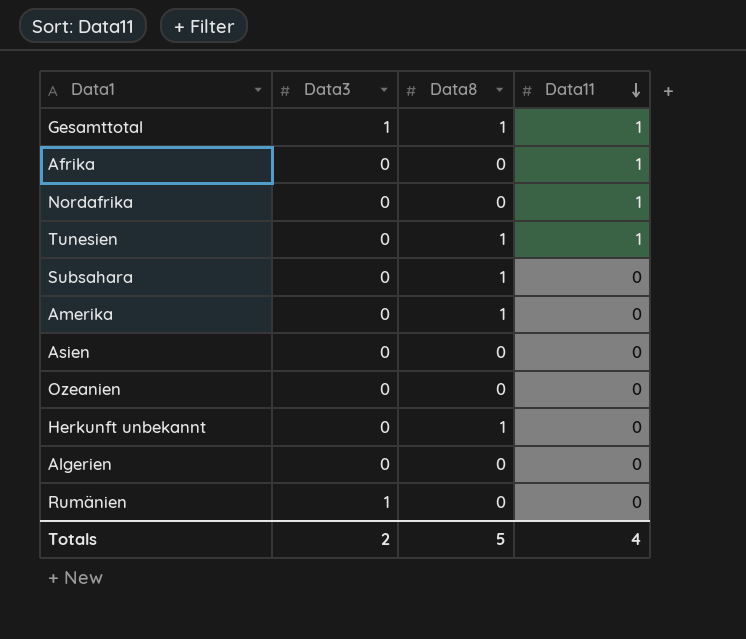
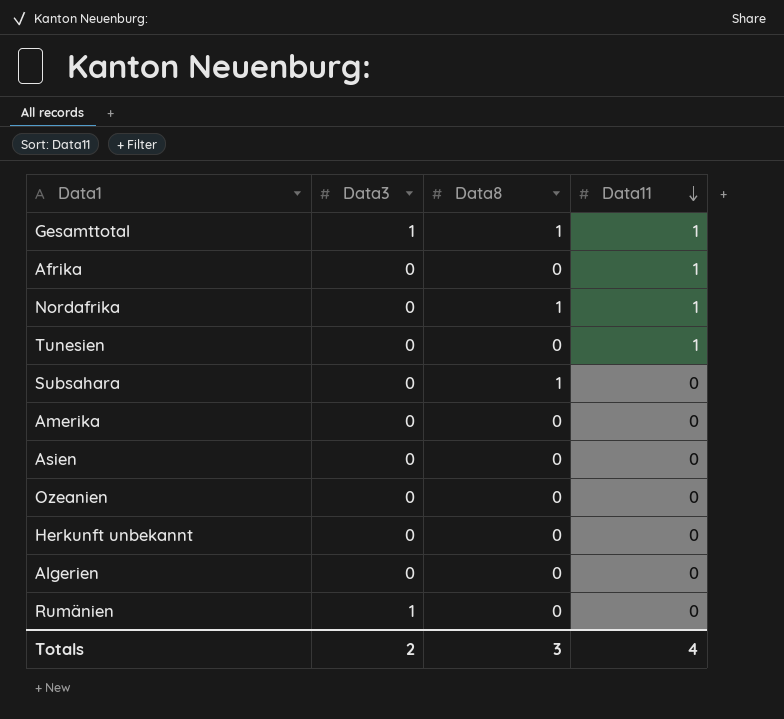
Nordafrika | Data8: 0 -> 1
Tunesien | Data8: 1 -> 0
Amerika | Data8: 1 -> 0
Herkunft unbekannt | Data8: 1 -> 0
Totals | Data8: 5 -> 3

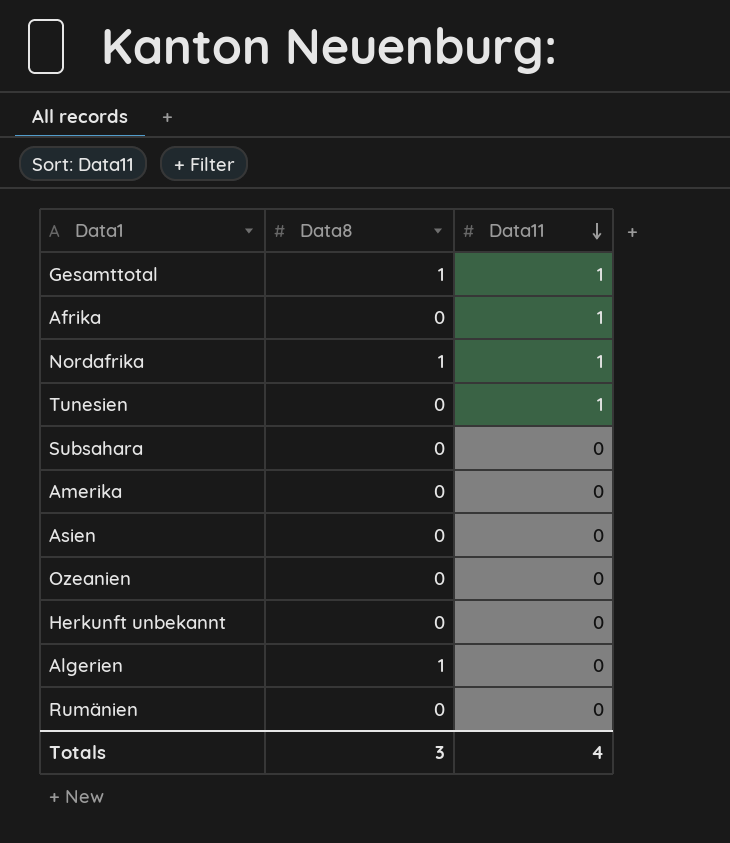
column Data3 | position: 2 -> none
Subsahara | Data8: 1 -> 0
Algerien | Data8: 0 -> 1

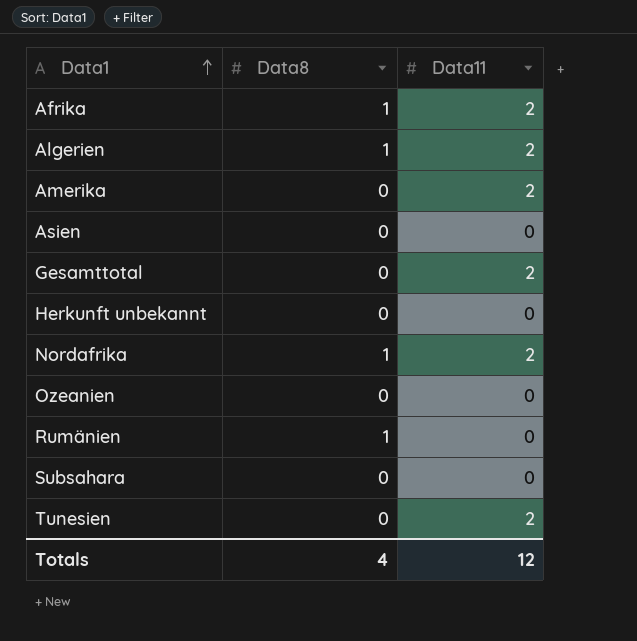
row order: Data11 descending -> Data1 ascending
Afrika | Data8: 0 -> 1
Afrika | Data11: 1 -> 2
Algerien | Data11: 0 -> 2
Amerika | Data11: 0 -> 2
Gesamttotal | Data8: 1 -> 0
Gesamttotal | Data11: 1 -> 2
Nordafrika | Data11: 1 -> 2
Rumänien | Data8: 0 -> 1
Tunesien | Data11: 1 -> 2
Totals | Data8: 3 -> 4
Totals | Data11: 4 -> 12

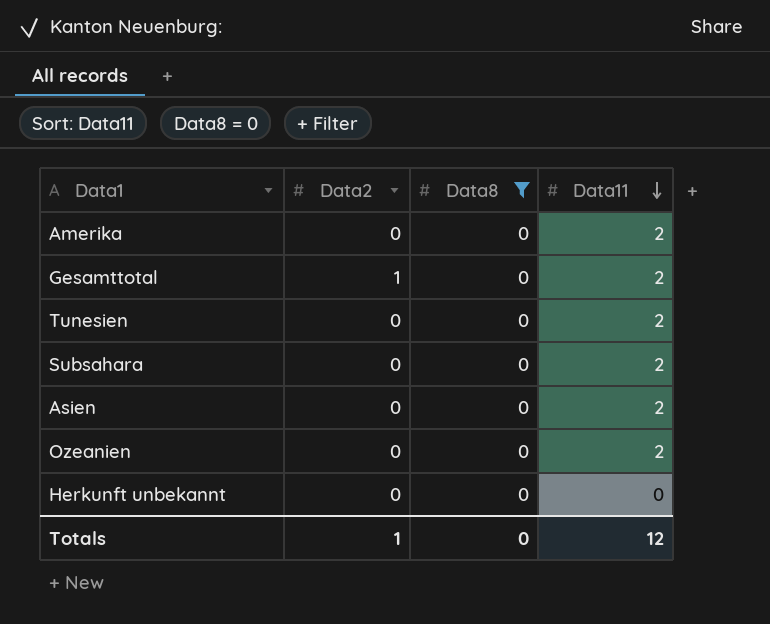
filter: none -> Data8 = 0
row order: Data1 ascending -> Data11 descending
column Data2 | position: none -> 2
Subsahara | Data11: 0 -> 2
Asien | Data11: 0 -> 2
Ozeanien | Data11: 0 -> 2
Totals | Data8: 4 -> 0

